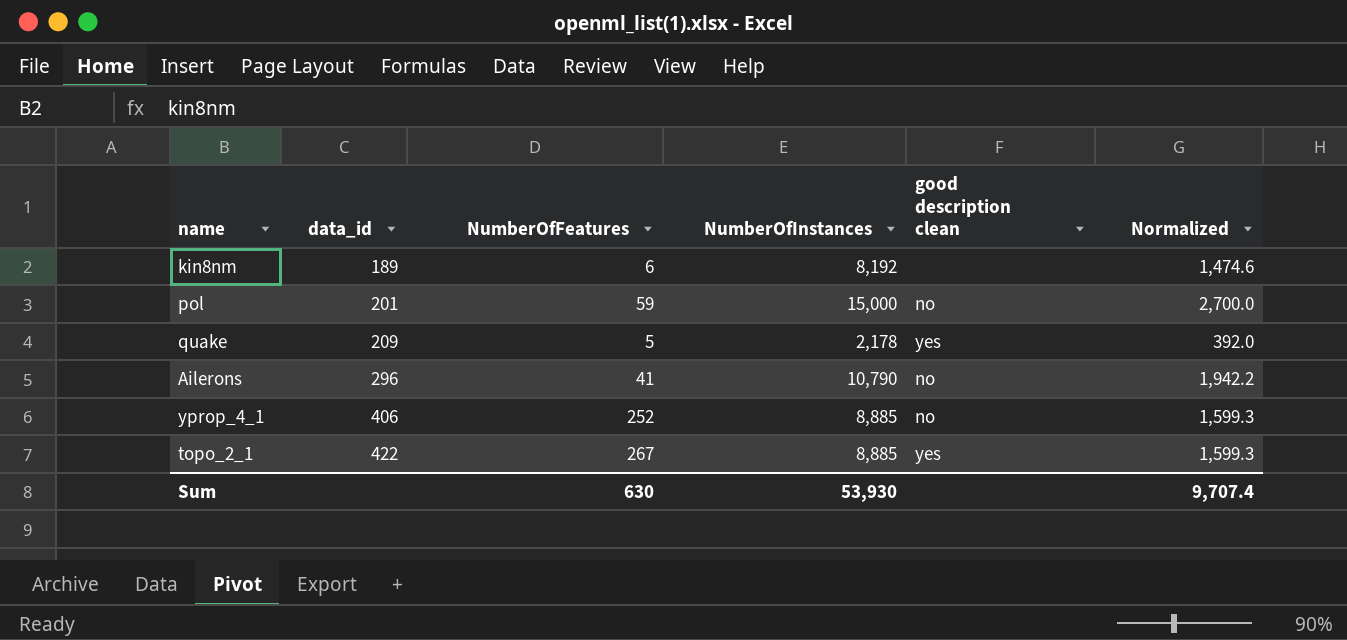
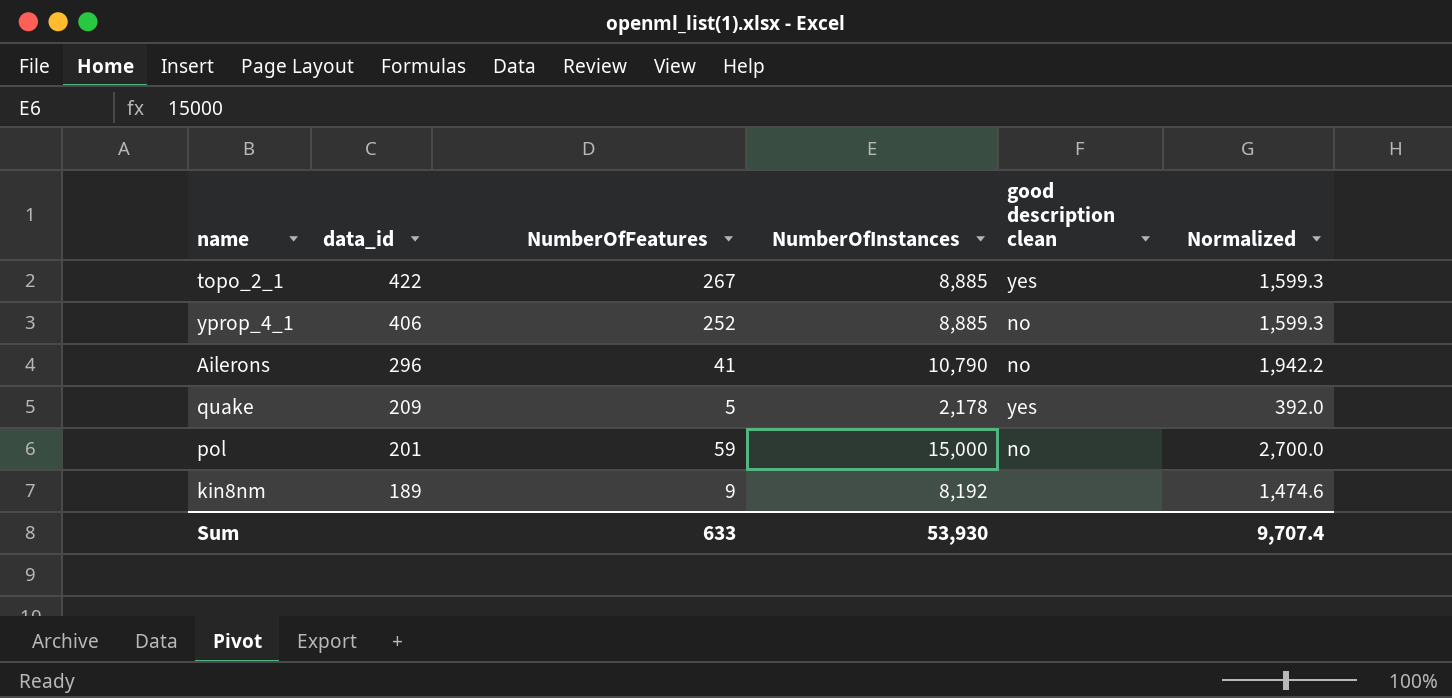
row order: data_id ascending -> data_id descending
kin8nm | NumberOfFeatures: 6 -> 9
Sum | NumberOfFeatures: 630 -> 633

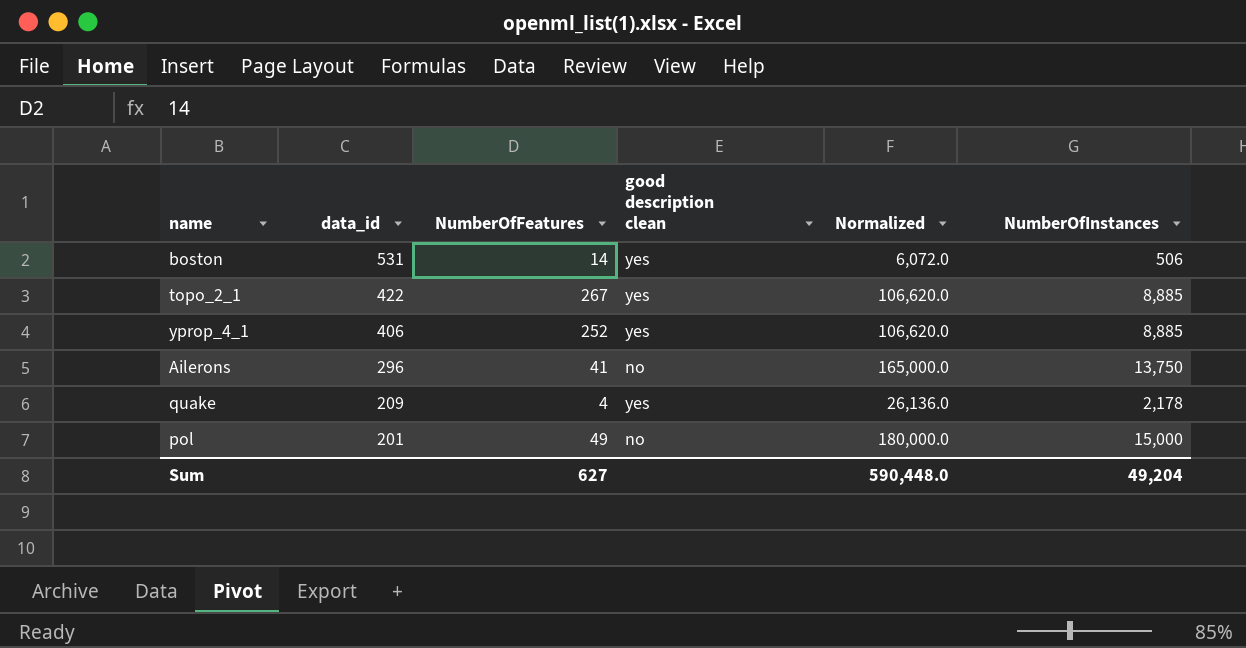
column Normalized | formula: [NumberOfInstances] * 0.18 -> [NumberOfInstances] * 12
column NumberOfInstances | position: 4 -> 6
row kin8nm: 189 | 9 | 8,192 | none | 1,474.6 -> none
row boston: none -> 531 | 14 | yes | 6,072.0 | 506
yprop_4_1 | good description clean: no -> yes
Ailerons | NumberOfInstances: 10,790 -> 13,750
quake | NumberOfFeatures: 5 -> 4
pol | NumberOfFeatures: 59 -> 49
Sum | NumberOfFeatures: 633 -> 627
Sum | Normalized: 9,707.4 -> 590,448.0
Sum | NumberOfInstances: 53,930 -> 49,204

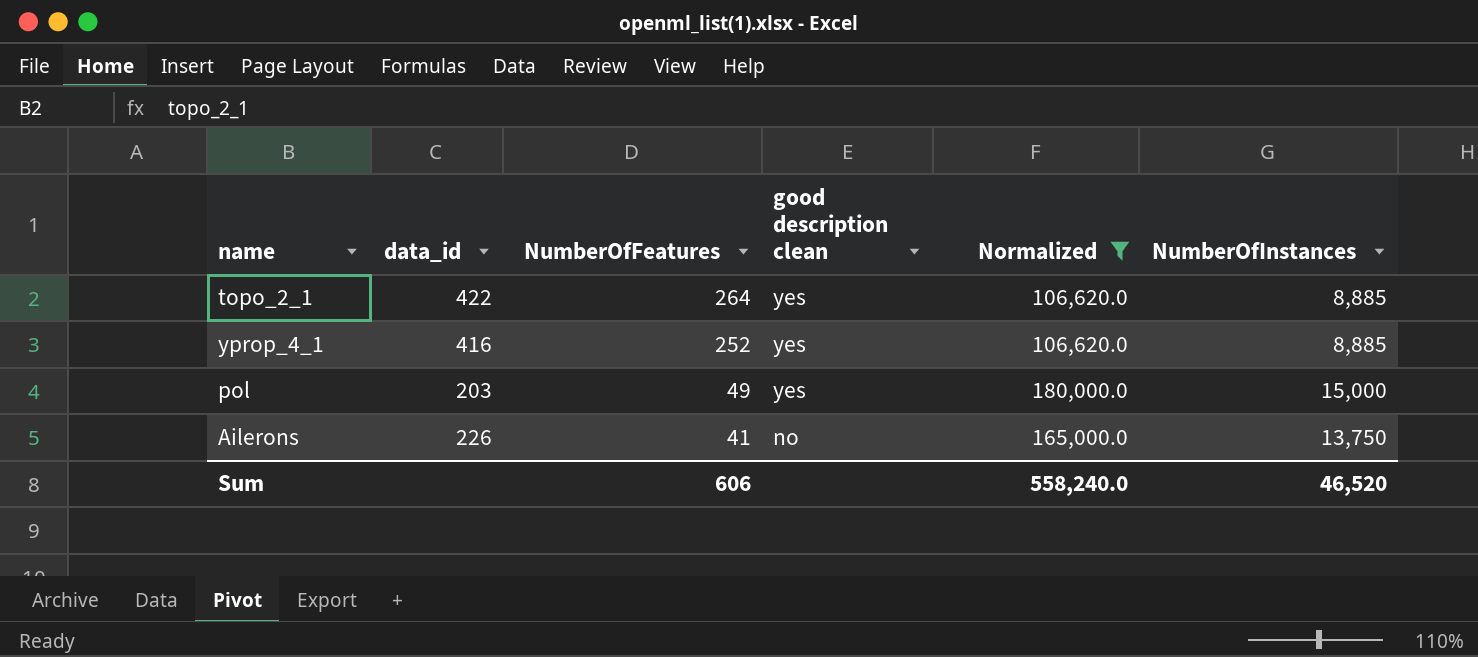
filter: none -> Normalized >= 106,620.0
row order: data_id descending -> NumberOfFeatures descending
topo_2_1 | NumberOfFeatures: 267 -> 264
yprop_4_1 | data_id: 406 -> 416
pol | data_id: 201 -> 203
pol | good description clean: no -> yes
Ailerons | data_id: 296 -> 226
Sum | NumberOfFeatures: 627 -> 606
Sum | Normalized: 590,448.0 -> 558,240.0
Sum | NumberOfInstances: 49,204 -> 46,520

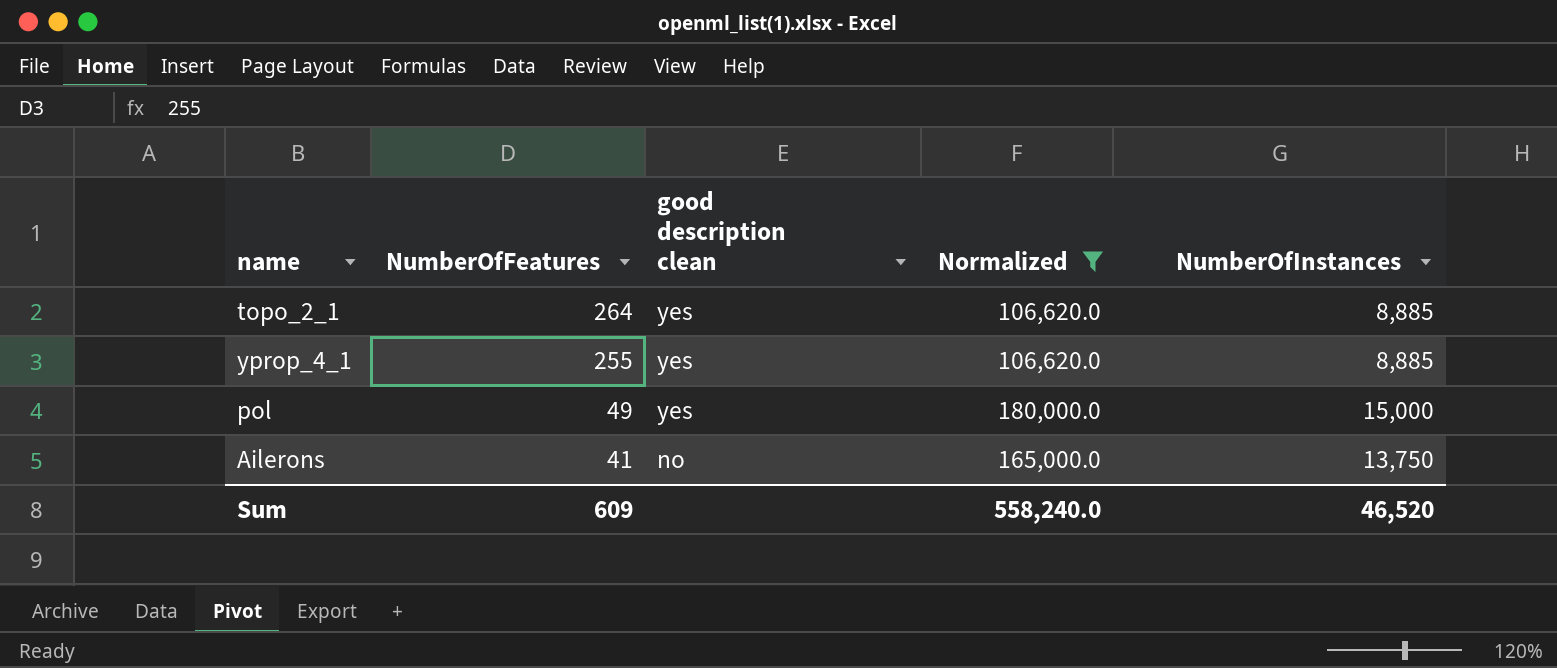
column data_id | position: 2 -> none
yprop_4_1 | NumberOfFeatures: 252 -> 255
Sum | NumberOfFeatures: 606 -> 609

